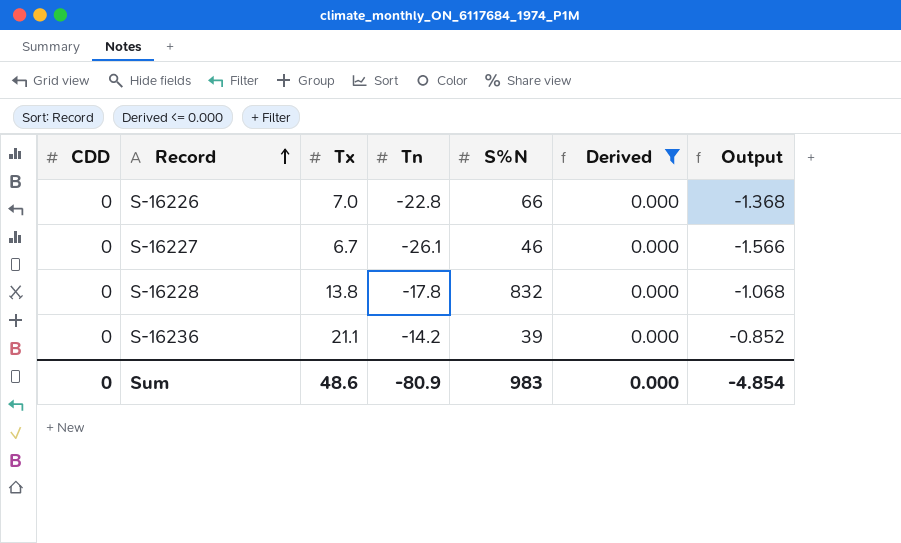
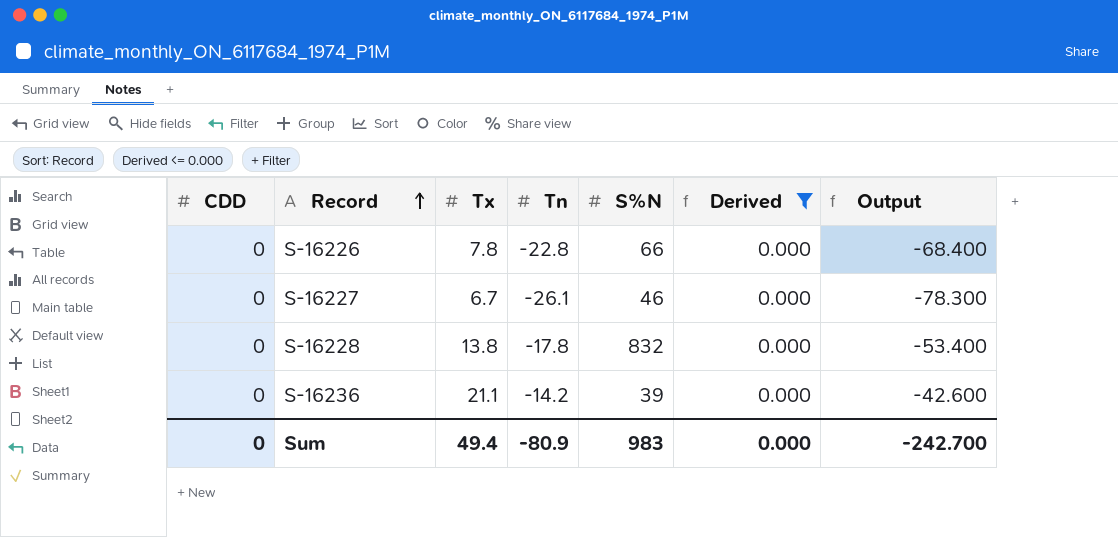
column Output | formula: [Tn] * 0.06 -> [Tn] * 3
S-16226 | Tx: 7.0 -> 7.8
Sum | Tx: 48.6 -> 49.4
Sum | Output: -4.854 -> -242.700

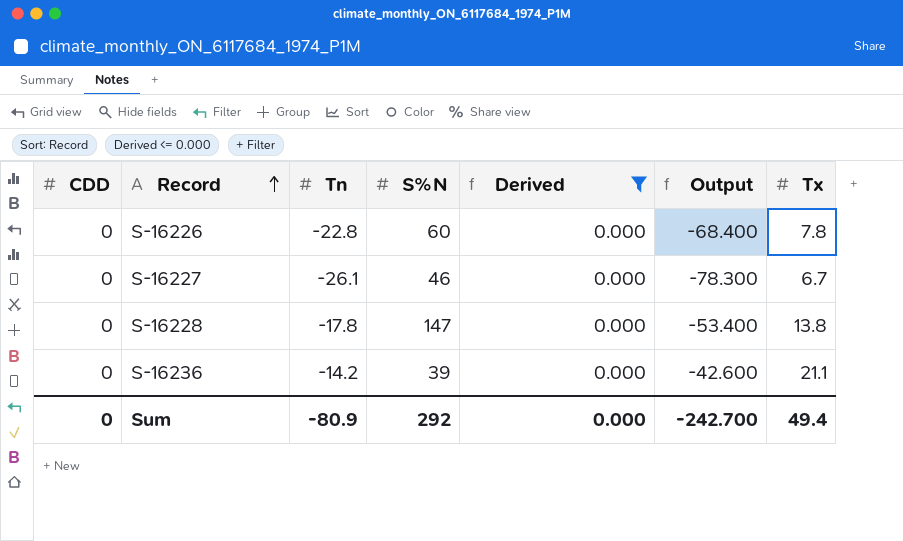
column Tx | position: 3 -> 7
S-16226 | S%N: 66 -> 60
S-16228 | S%N: 832 -> 147
Sum | S%N: 983 -> 292

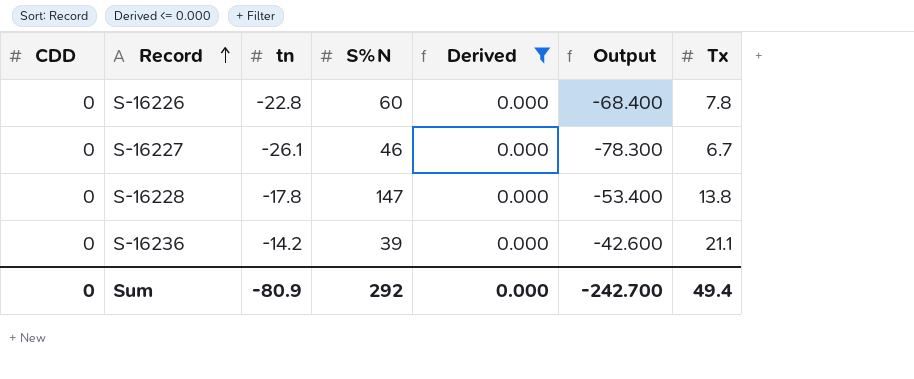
column name: Tn -> tn

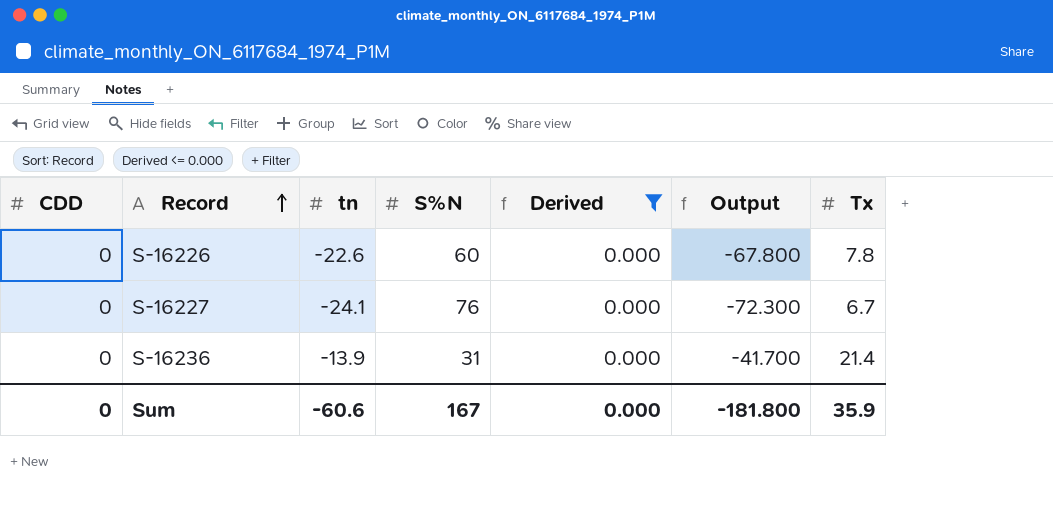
row S-16228: 0 | -17.8 | 147 | 0.000 | -53.400 | 13.8 -> none
S-16226 | tn: -22.8 -> -22.6
S-16226 | Output: -68.400 -> -67.800
S-16227 | tn: -26.1 -> -24.1
S-16227 | S%N: 46 -> 76
S-16227 | Output: -78.300 -> -72.300
S-16236 | tn: -14.2 -> -13.9
S-16236 | S%N: 39 -> 31
S-16236 | Output: -42.600 -> -41.700
S-16236 | Tx: 21.1 -> 21.4
Sum | tn: -80.9 -> -60.6
Sum | S%N: 292 -> 167
Sum | Output: -242.700 -> -181.800
Sum | Tx: 49.4 -> 35.9

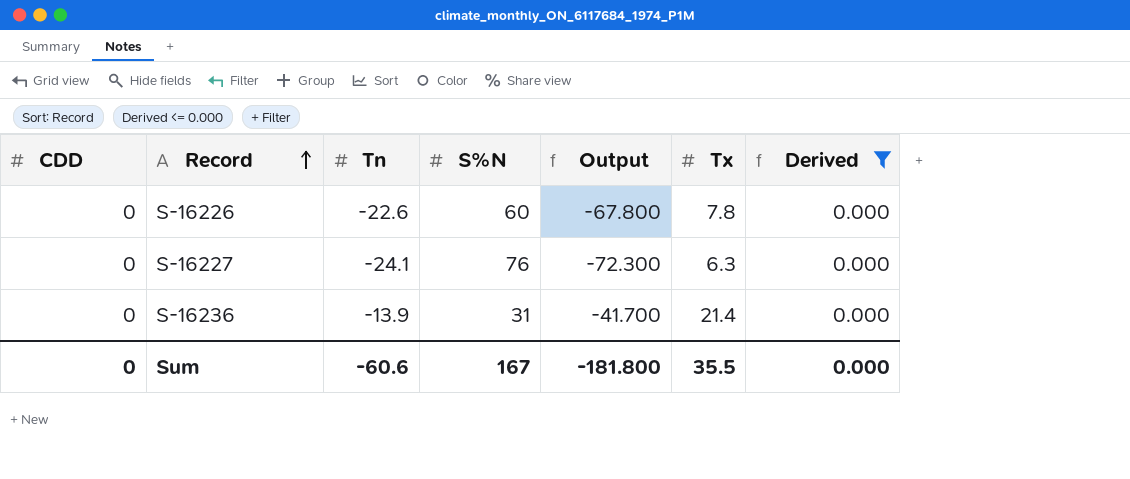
column name: tn -> Tn
column Derived | position: 5 -> 7
S-16227 | Tx: 6.7 -> 6.3
Sum | Tx: 35.9 -> 35.5

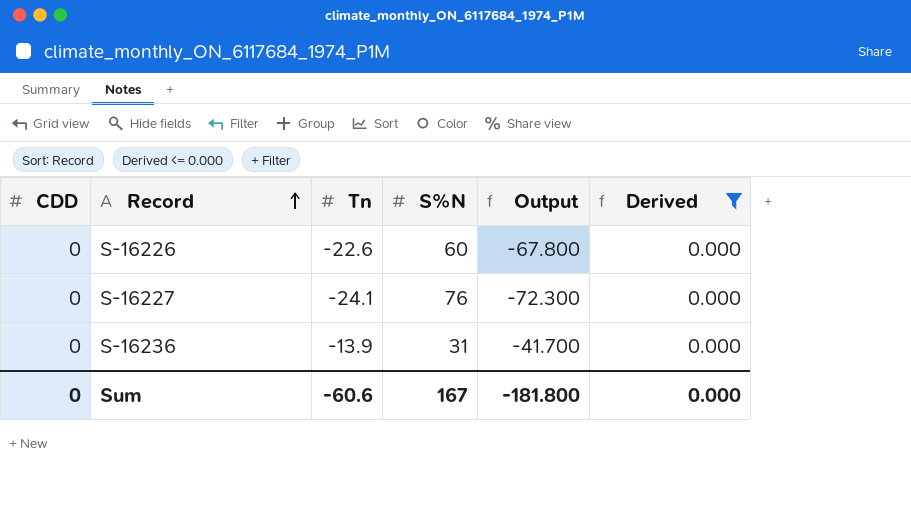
column Tx | position: 6 -> none

